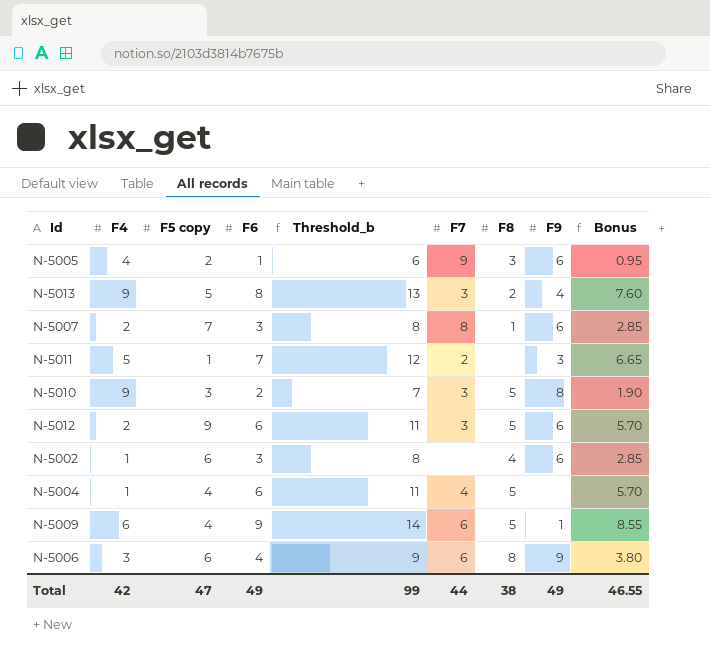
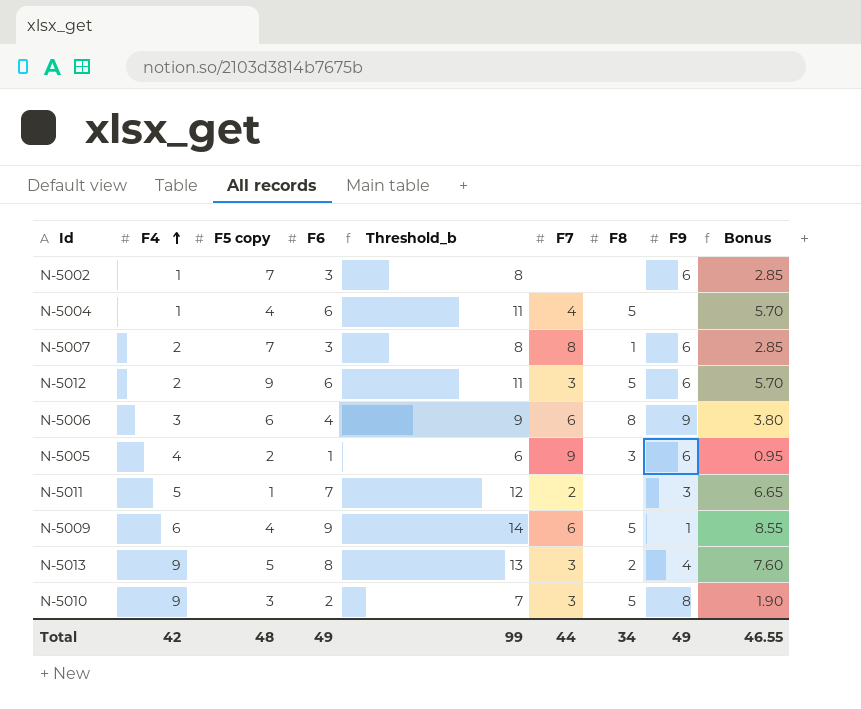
row order: none -> F4 ascending
N-5002 | F5 copy: 6 -> 7
N-5002 | F8: 4 -> none
Total | F5 copy: 47 -> 48
Total | F8: 38 -> 34

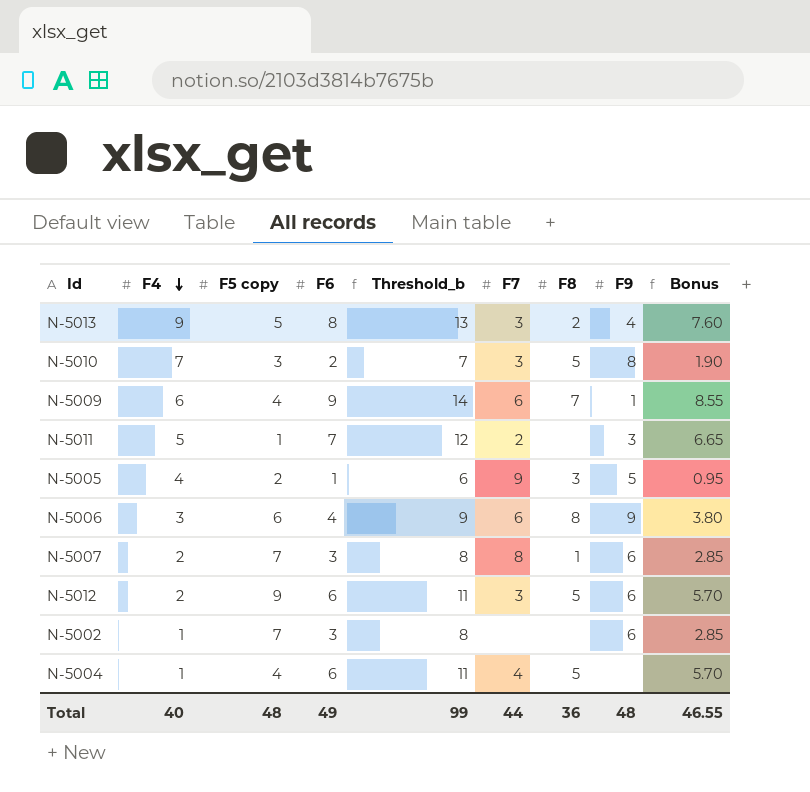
row order: F4 ascending -> F4 descending
N-5010 | F4: 9 -> 7
N-5009 | F8: 5 -> 7
N-5005 | F9: 6 -> 5
Total | F4: 42 -> 40
Total | F8: 34 -> 36
Total | F9: 49 -> 48

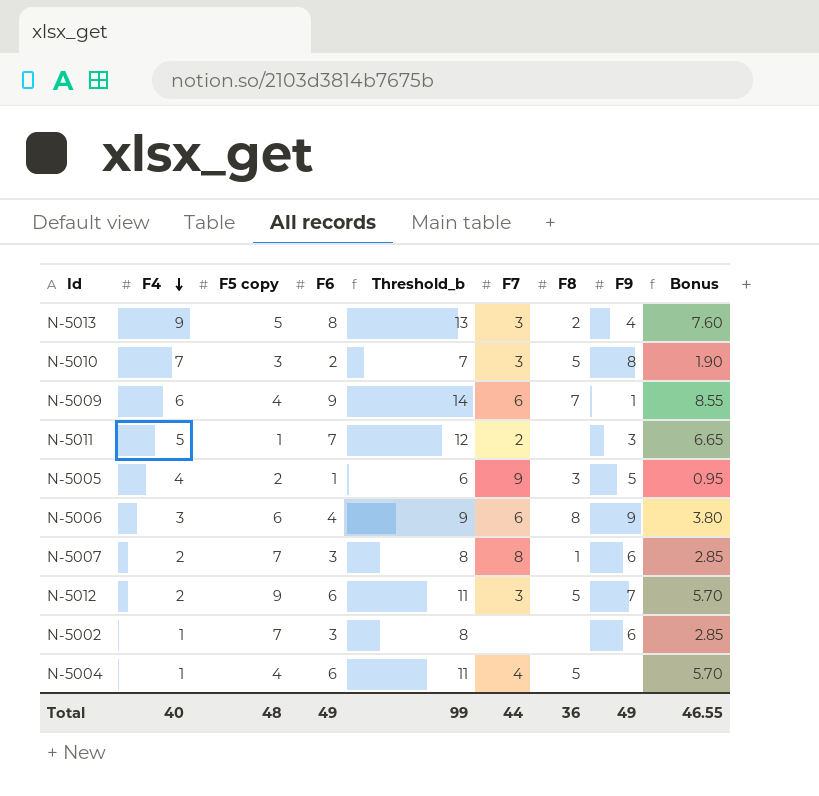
N-5012 | F9: 6 -> 7
Total | F9: 48 -> 49

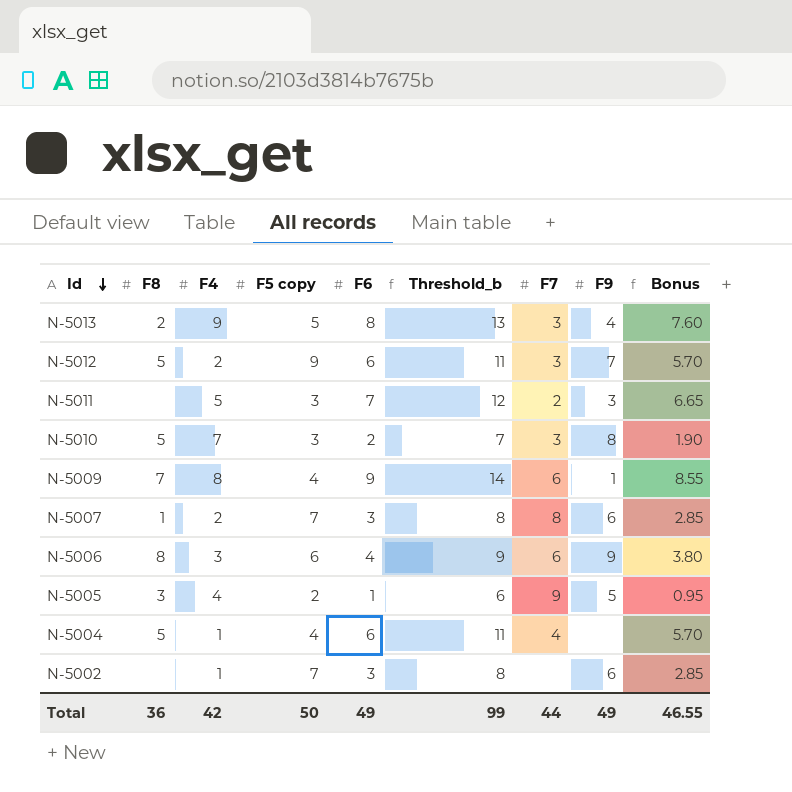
row order: F4 descending -> Id descending
column F8 | position: 7 -> 2
N-5011 | F5 copy: 1 -> 3
N-5009 | F4: 6 -> 8
Total | F4: 40 -> 42
Total | F5 copy: 48 -> 50

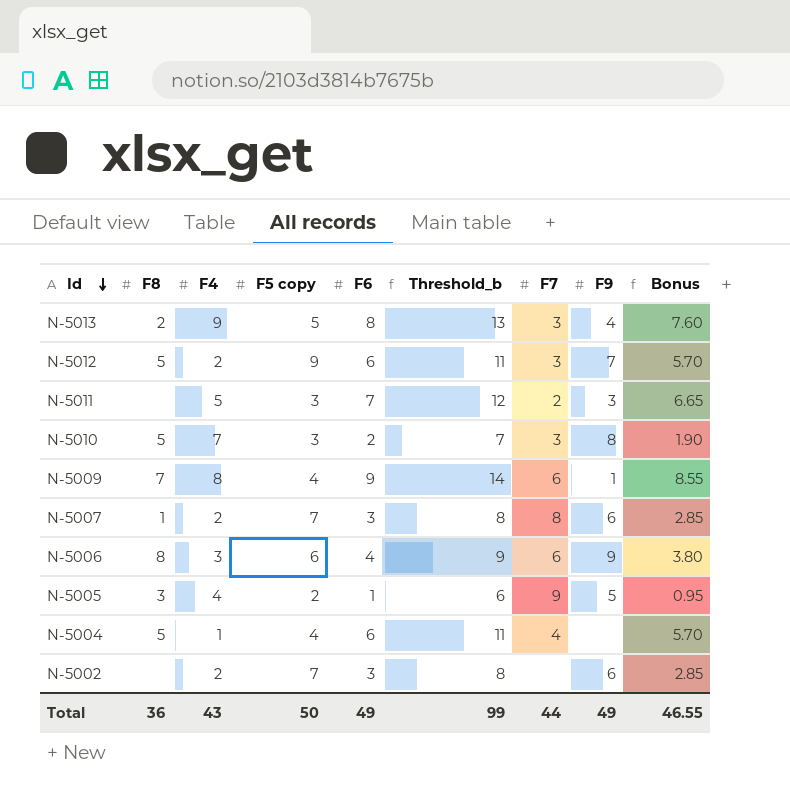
N-5002 | F4: 1 -> 2
Total | F4: 42 -> 43

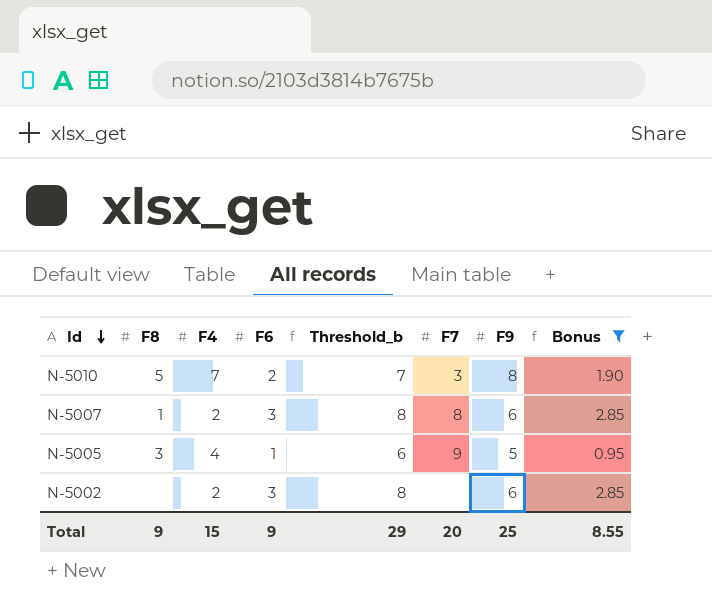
filter: none -> Bonus <= 2.85
column F5 copy | position: 4 -> none
Total | F8: 36 -> 9
Total | F4: 43 -> 15
Total | F6: 49 -> 9
Total | Threshold_b: 99 -> 29
Total | F7: 44 -> 20
Total | F9: 49 -> 25
Total | Bonus: 46.55 -> 8.55

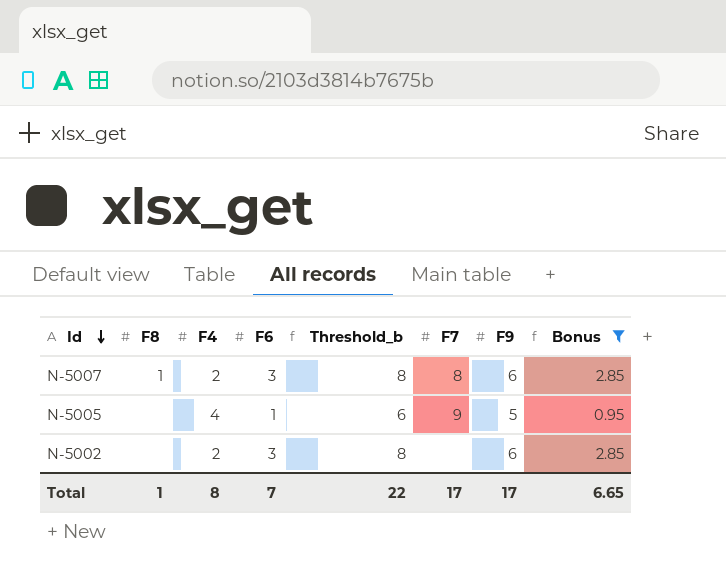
row N-5010: 5 | 7 | 2 | 7 | 3 | 8 | 1.90 -> none
N-5005 | F8: 3 -> none
Total | F8: 9 -> 1
Total | F4: 15 -> 8
Total | F6: 9 -> 7
Total | Threshold_b: 29 -> 22
Total | F7: 20 -> 17
Total | F9: 25 -> 17
Total | Bonus: 8.55 -> 6.65

